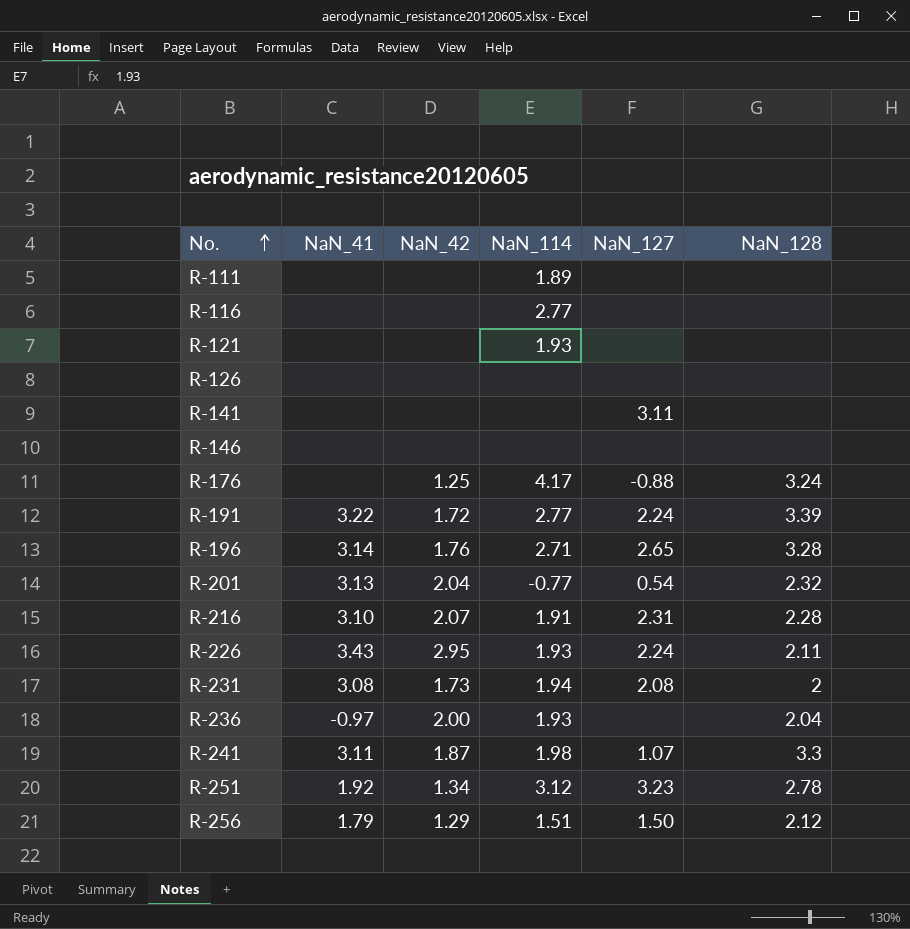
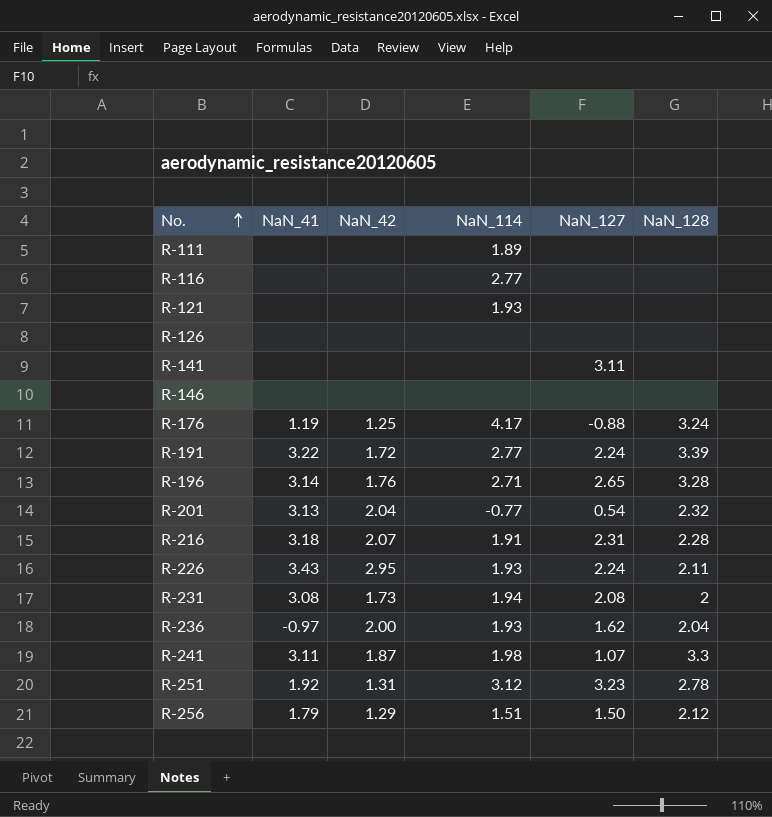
R-176 | NaN_41: none -> 1.19
R-216 | NaN_41: 3.10 -> 3.18
R-236 | NaN_127: none -> 1.62
R-251 | NaN_42: 1.34 -> 1.31

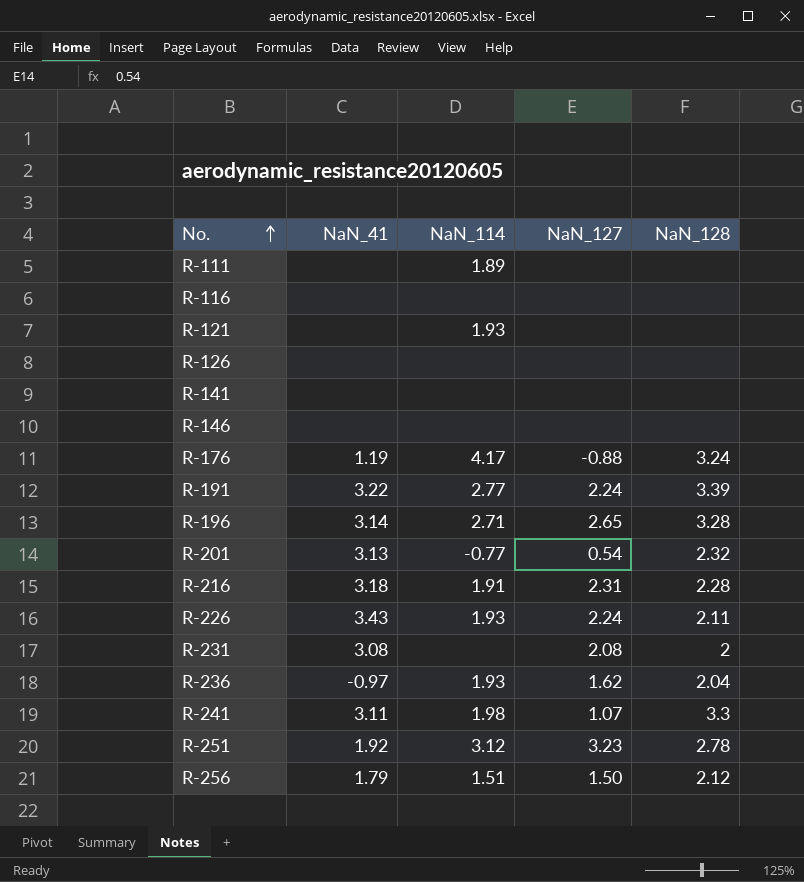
column NaN_42 | position: 3 -> none
R-116 | NaN_114: 2.77 -> none
R-141 | NaN_127: 3.11 -> none
R-231 | NaN_114: 1.94 -> none

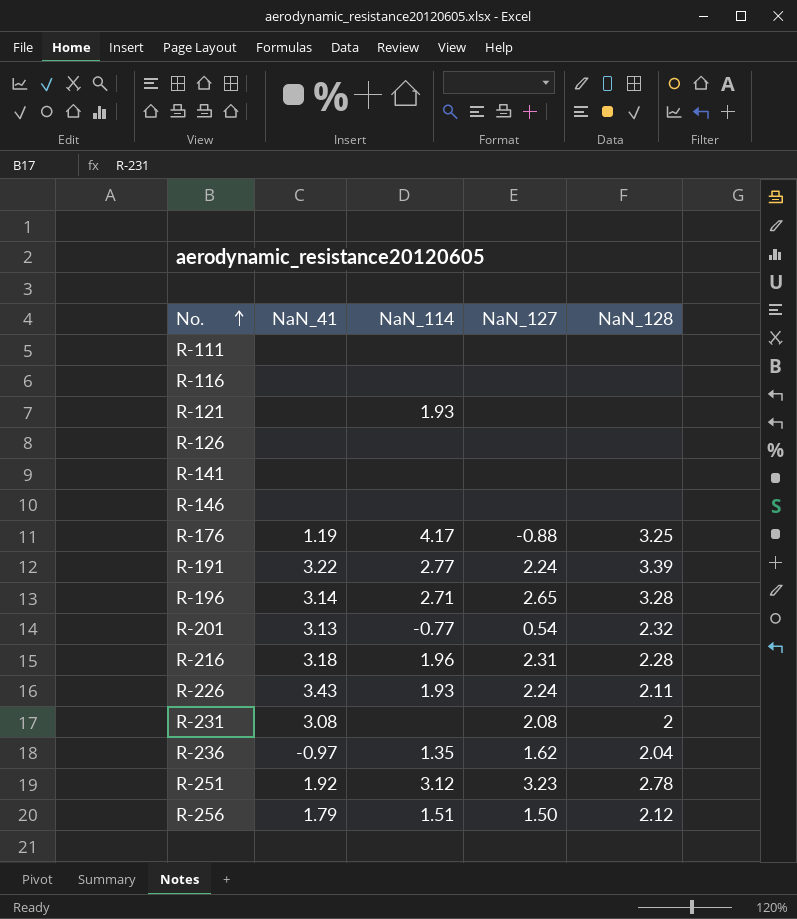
row R-241: 3.11 | 1.98 | 1.07 | 3.3 -> none
R-111 | NaN_114: 1.89 -> none
R-176 | NaN_128: 3.24 -> 3.25
R-216 | NaN_114: 1.91 -> 1.96
R-236 | NaN_114: 1.93 -> 1.35

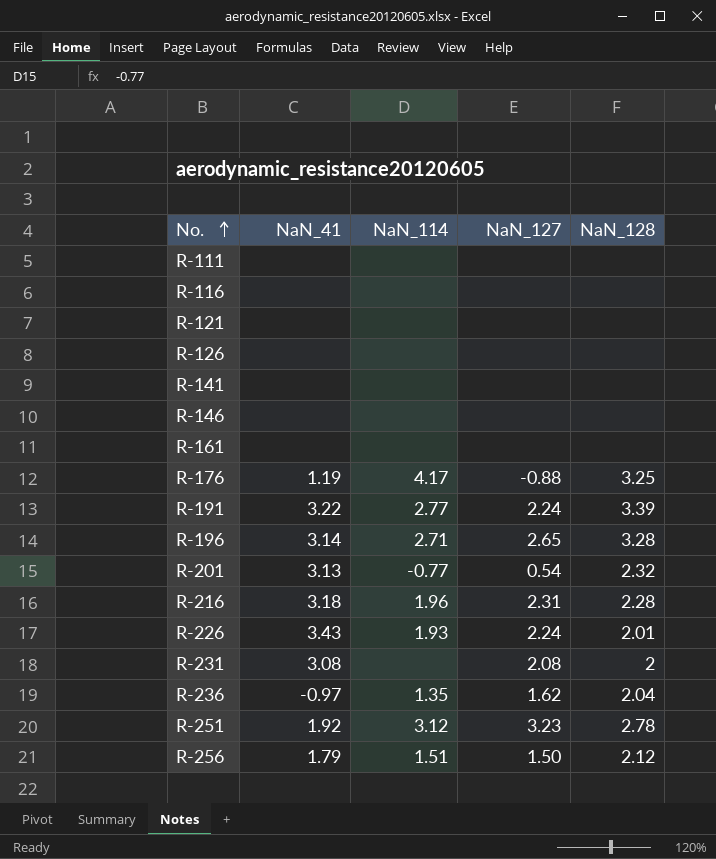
R-121 | NaN_114: 1.93 -> none
row R-161: none -> none | none | none | none
R-226 | NaN_128: 2.11 -> 2.01

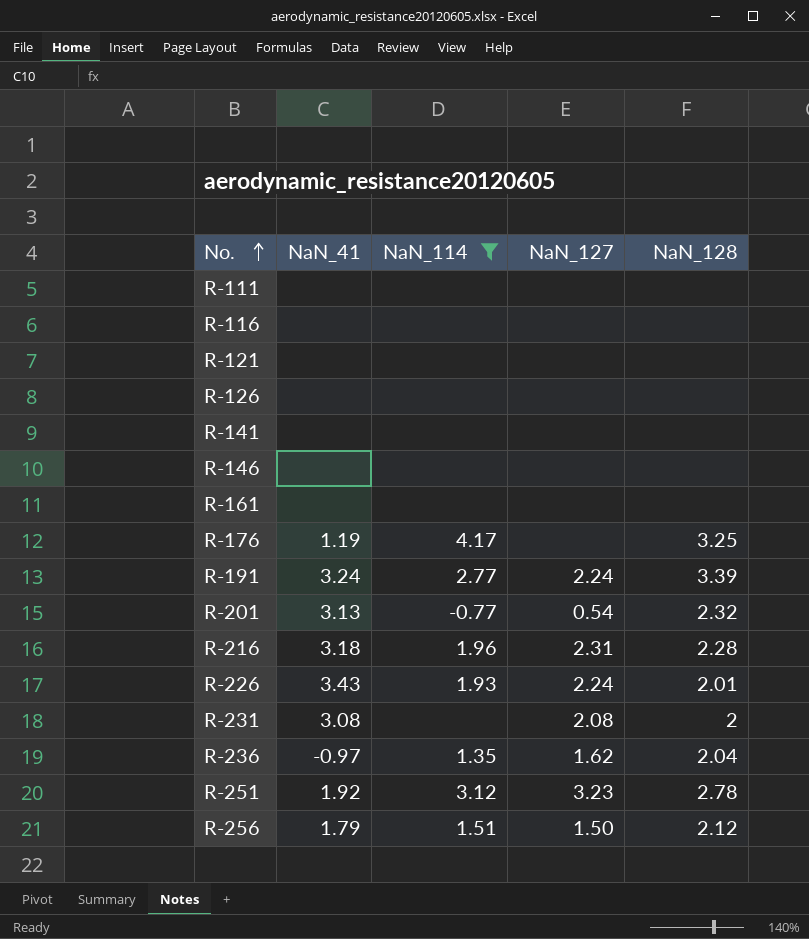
filter: none -> NaN_114 != 2.71
R-176 | NaN_127: -0.88 -> none
R-191 | NaN_41: 3.22 -> 3.24

